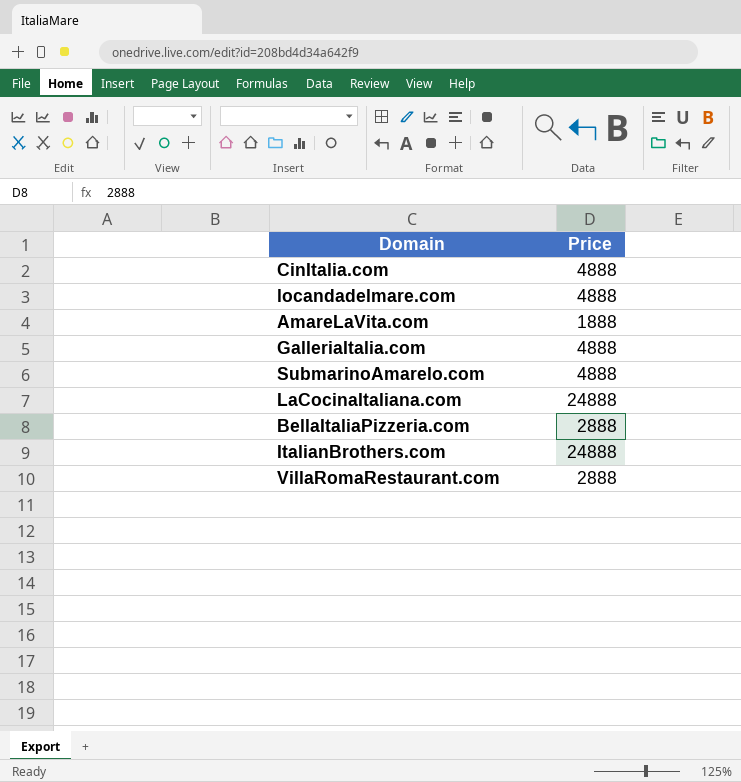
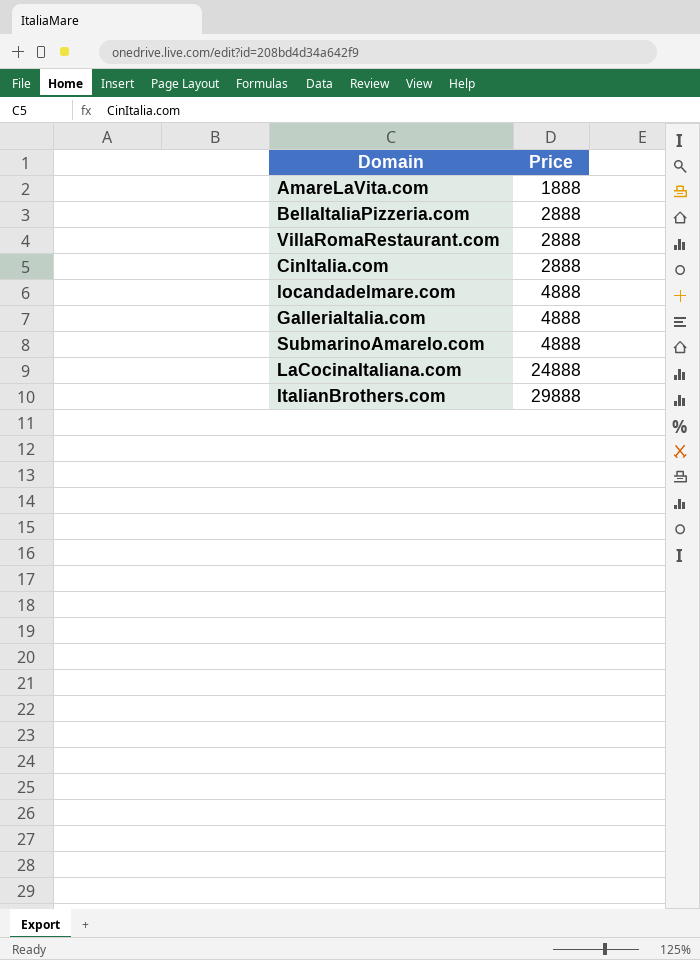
row order: none -> Price ascending
CinItalia.com | Price: 4888 -> 2888
ItalianBrothers.com | Price: 24888 -> 29888

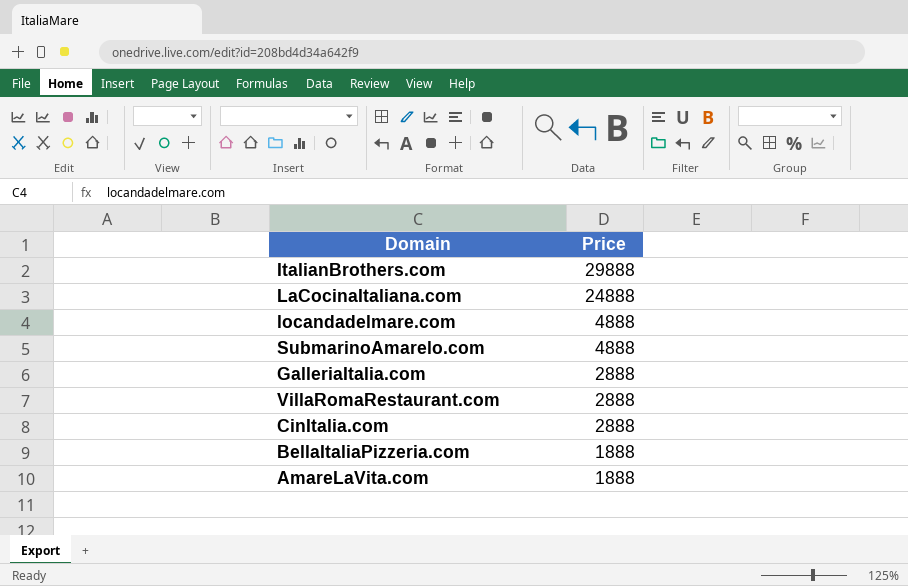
row order: Price ascending -> Price descending
GalleriaItalia.com | Price: 4888 -> 2888
BellaItaliaPizzeria.com | Price: 2888 -> 1888

